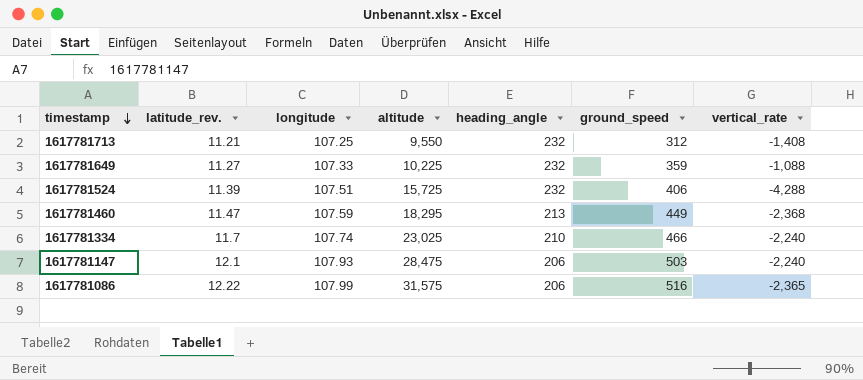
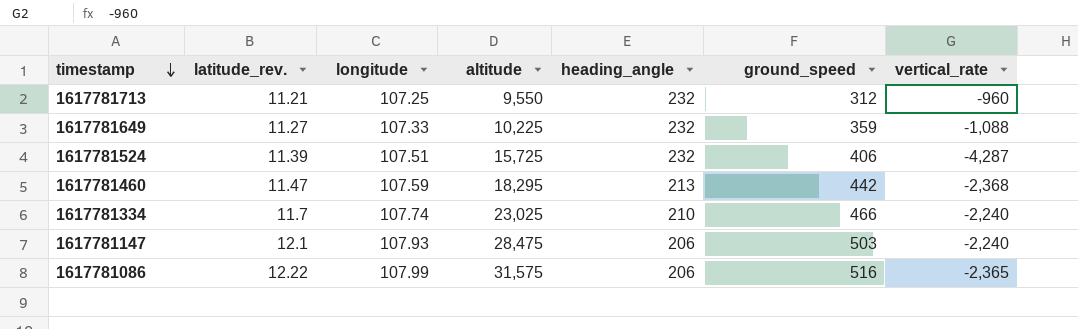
1617781713 | vertical_rate: -1,408 -> -960
1617781524 | vertical_rate: -4,288 -> -4,287
1617781460 | ground_speed: 449 -> 442

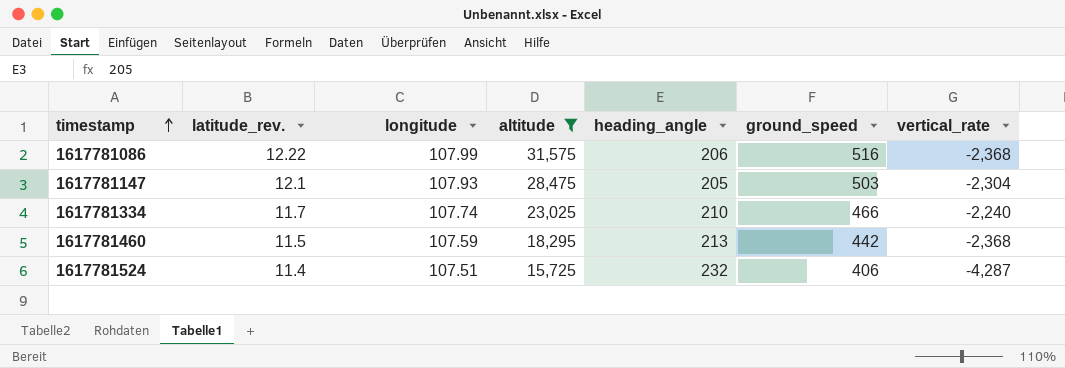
filter: none -> altitude >= 15,725
row order: timestamp descending -> timestamp ascending
1617781086 | vertical_rate: -2,365 -> -2,368
1617781147 | heading_angle: 206 -> 205
1617781147 | vertical_rate: -2,240 -> -2,304
1617781460 | latitude_rev.: 11.47 -> 11.5
1617781524 | latitude_rev.: 11.39 -> 11.4

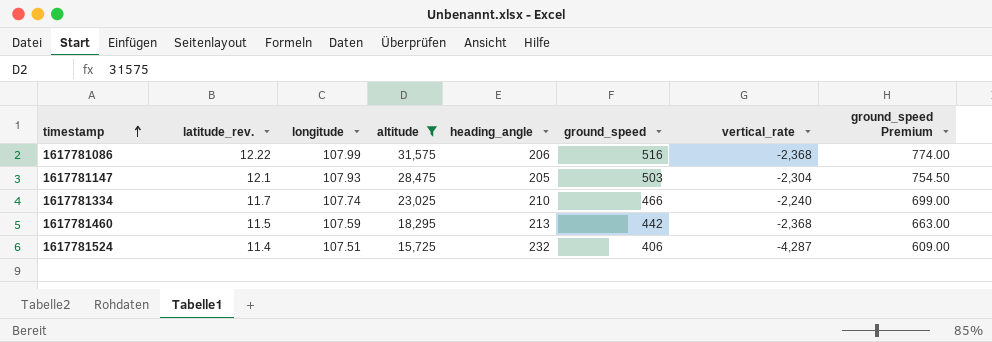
column ground_speed Premium | formula: none -> [ground_speed] * 1.5

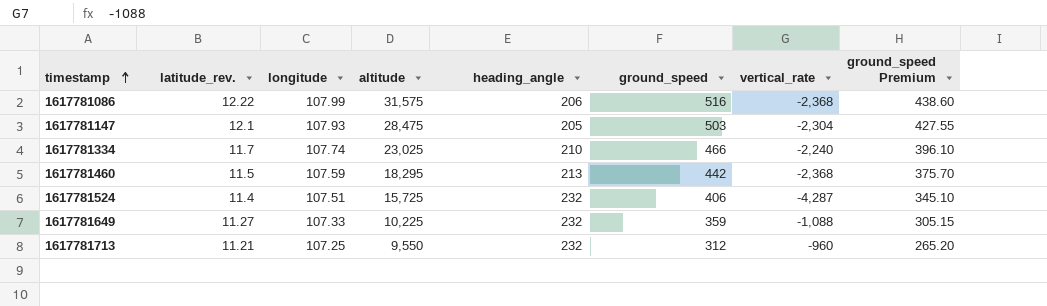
filter: altitude >= 15,725 -> none
column ground_speed Premium | formula: [ground_speed] * 1.5 -> [ground_speed] * 0.85

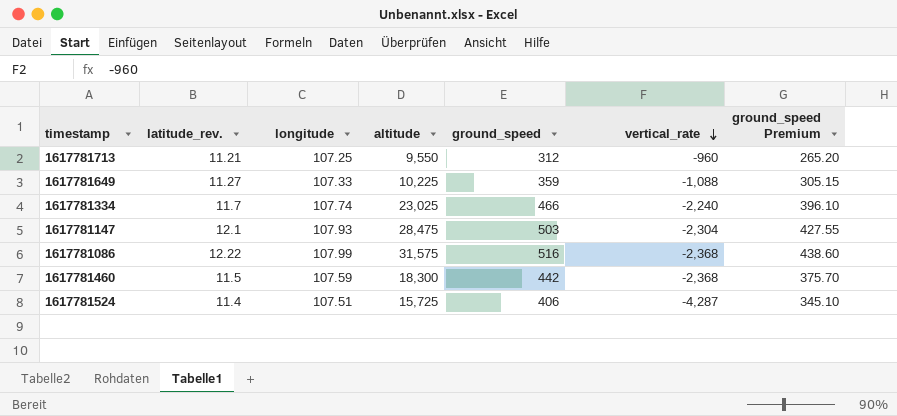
row order: timestamp ascending -> vertical_rate descending
column heading_angle | position: 5 -> none
1617781460 | altitude: 18,295 -> 18,300

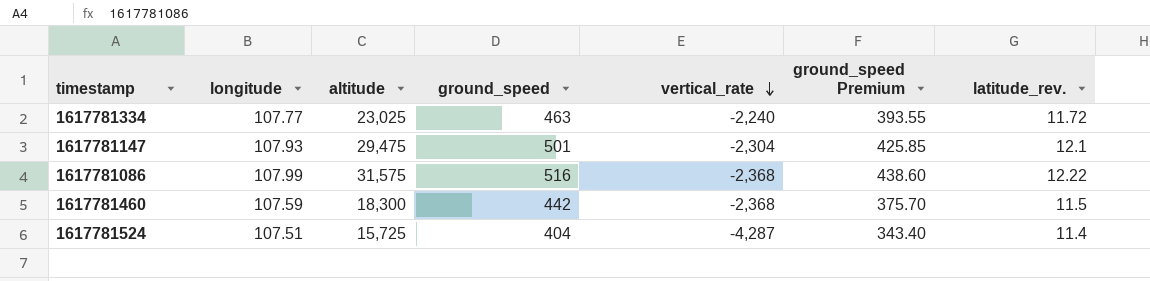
column latitude_rev. | position: 2 -> 7
row 1617781713: 11.21 | 107.25 | 9,550 | 312 | -960 | 265.20 -> none
row 1617781649: 11.27 | 107.33 | 10,225 | 359 | -1,088 | 305.15 -> none
1617781334 | longitude: 107.74 -> 107.77
1617781334 | ground_speed: 466 -> 463
1617781334 | ground_speed Premium: 396.10 -> 393.55
1617781334 | latitude_rev.: 11.7 -> 11.72
1617781147 | altitude: 28,475 -> 29,475
1617781147 | ground_speed: 503 -> 501
1617781147 | ground_speed Premium: 427.55 -> 425.85
1617781524 | ground_speed: 406 -> 404
1617781524 | ground_speed Premium: 345.10 -> 343.40

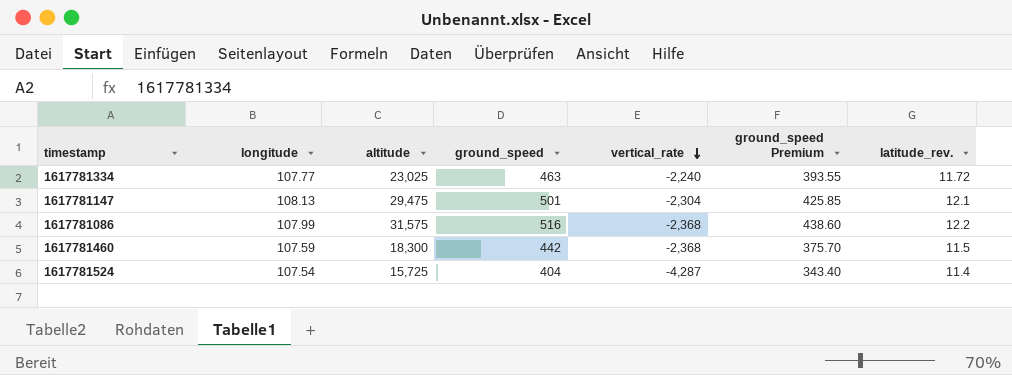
1617781147 | longitude: 107.93 -> 108.13
1617781086 | latitude_rev.: 12.22 -> 12.2
1617781524 | longitude: 107.51 -> 107.54

